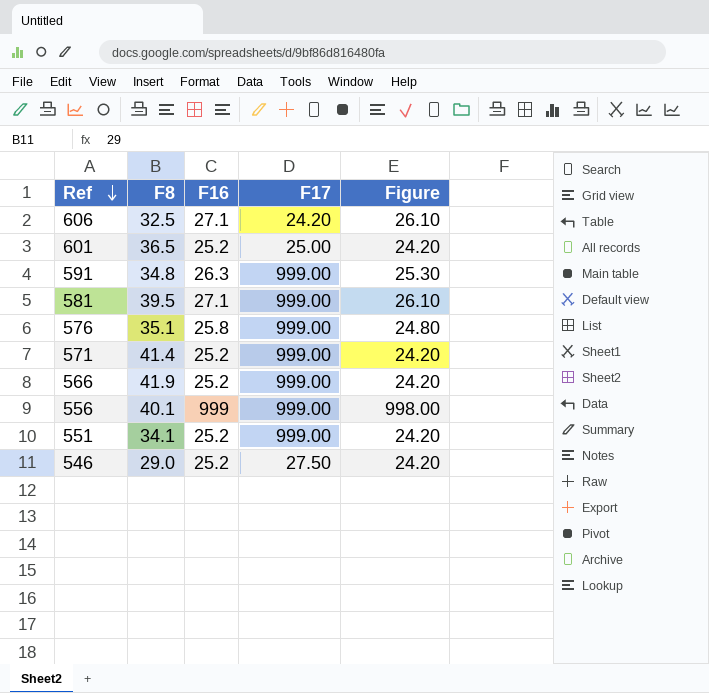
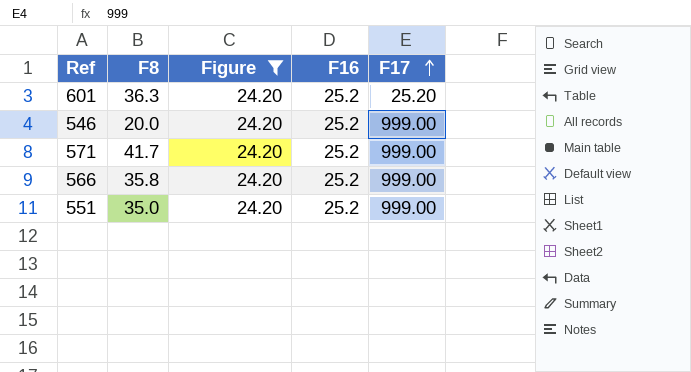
filter: none -> Figure = 24.20
row order: Ref descending -> F17 ascending
column Figure | position: 5 -> 3
601 | F8: 36.5 -> 36.3
601 | F17: 25.00 -> 25.20
546 | F8: 29.0 -> 20.0
546 | F17: 27.50 -> 999.00
571 | F8: 41.4 -> 41.7
566 | F8: 41.9 -> 35.8
551 | F8: 34.1 -> 35.0

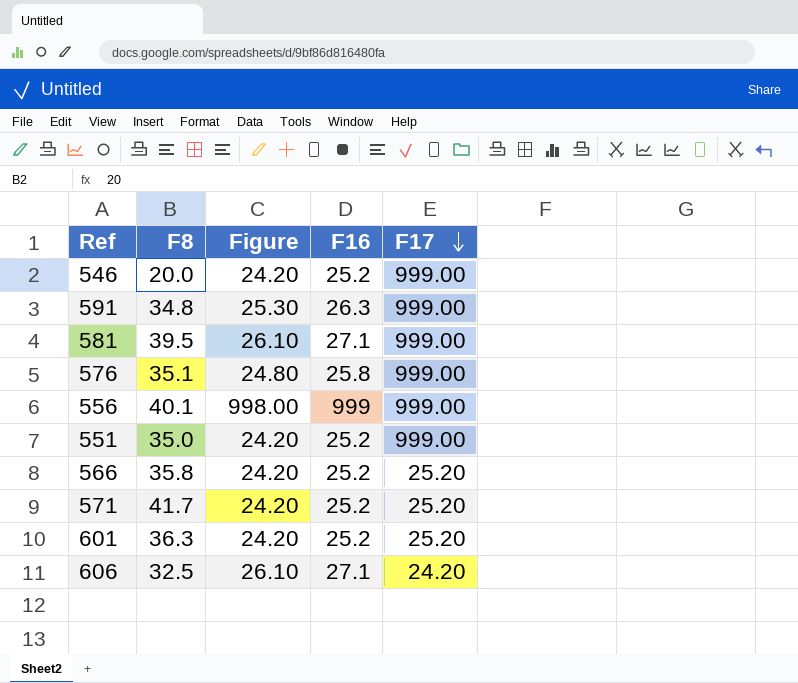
filter: Figure = 24.20 -> none
row order: F17 ascending -> F17 descending
566 | F17: 999.00 -> 25.20
571 | F17: 999.00 -> 25.20

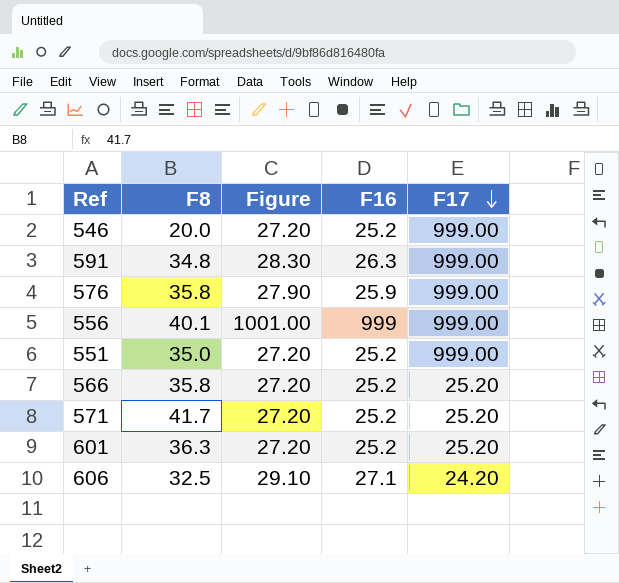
column Figure | formula: [F16] - 1 -> [F16] + 2
row 581: 39.5 | 26.10 | 27.1 | 999.00 -> none
576 | F8: 35.1 -> 35.8
576 | F16: 25.8 -> 25.9

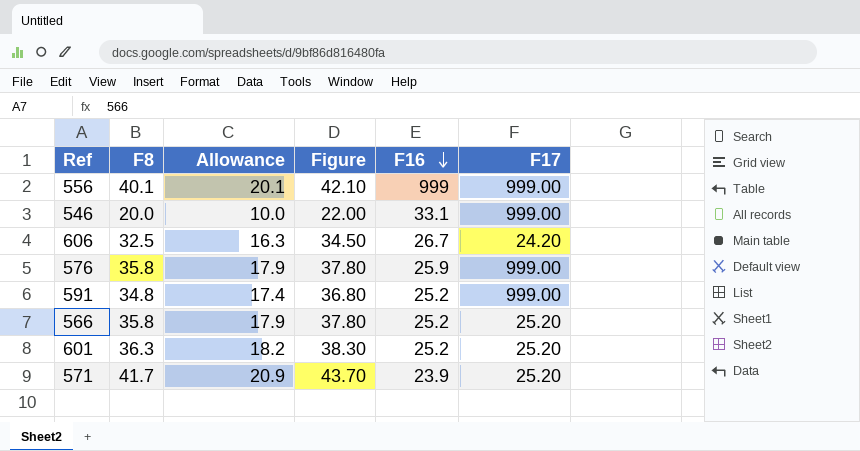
row order: F17 descending -> F16 descending
column Allowance | formula: none -> [F8] * 0.5
column Figure | formula: [F16] + 2 -> [F8] + 2
row 551: 35.0 | 27.20 | 25.2 | 999.00 -> none
546 | F16: 25.2 -> 33.1
606 | F16: 27.1 -> 26.7
591 | F16: 26.3 -> 25.2
571 | F16: 25.2 -> 23.9

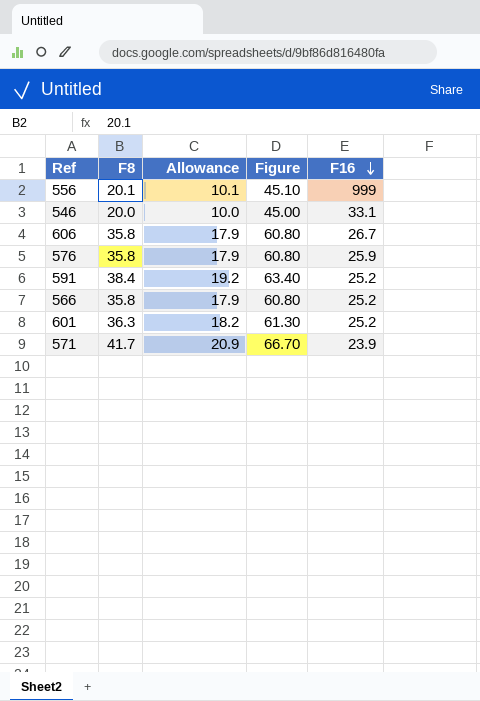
column F17 | position: 6 -> none
column Figure | formula: [F8] + 2 -> [F8] + 25
556 | F8: 40.1 -> 20.1
556 | Allowance: 20.1 -> 10.1
606 | F8: 32.5 -> 35.8
606 | Allowance: 16.3 -> 17.9
591 | F8: 34.8 -> 38.4
591 | Allowance: 17.4 -> 19.2

